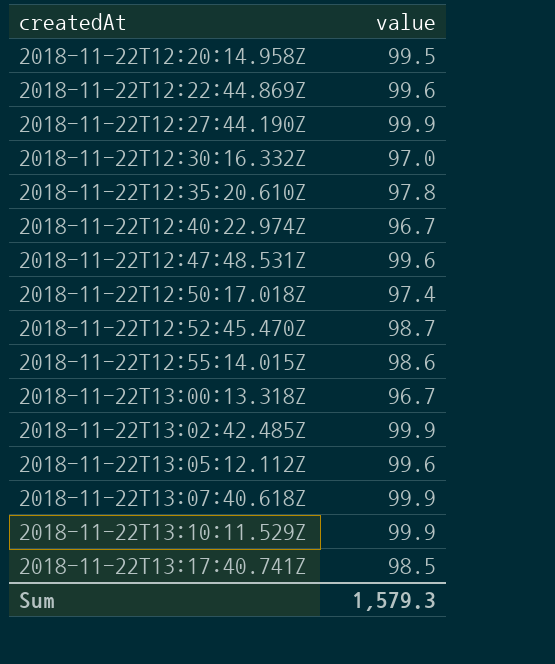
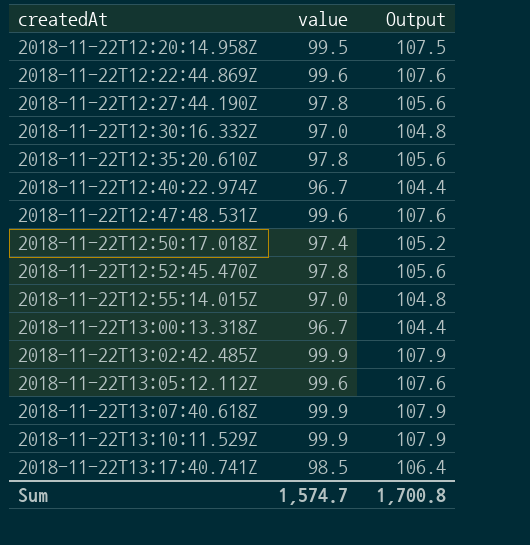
column Output | formula: none -> [value] * 1.08
2018-11-22T12:27:44.190Z | value: 99.9 -> 97.8
2018-11-22T12:52:45.470Z | value: 98.7 -> 97.8
2018-11-22T12:55:14.015Z | value: 98.6 -> 97.0
Sum | value: 1,579.3 -> 1,574.7

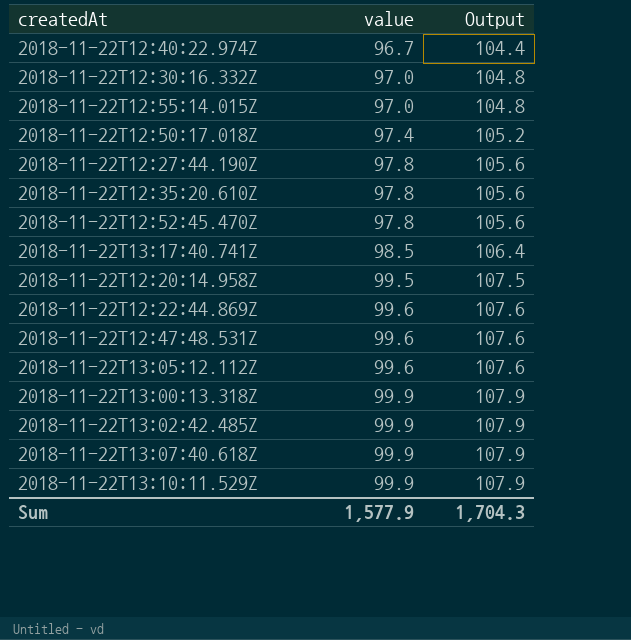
row order: createdAt ascending -> value ascending
2018-11-22T13:00:13.318Z | value: 96.7 -> 99.9
2018-11-22T13:00:13.318Z | Output: 104.4 -> 107.9
Sum | value: 1,574.7 -> 1,577.9
Sum | Output: 1,700.8 -> 1,704.3

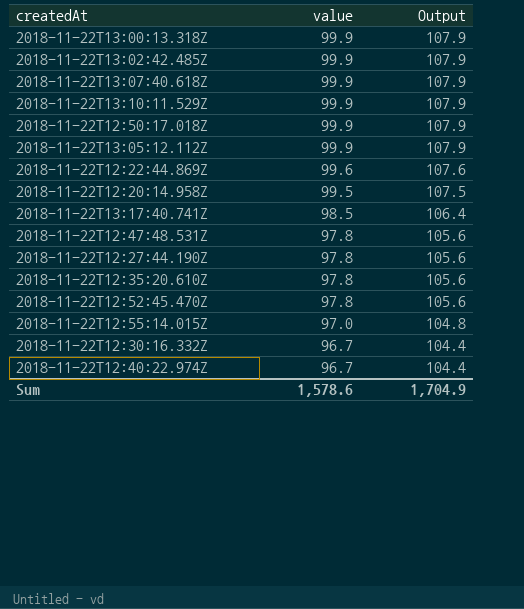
row order: value ascending -> value descending
2018-11-22T12:50:17.018Z | value: 97.4 -> 99.9
2018-11-22T12:50:17.018Z | Output: 105.2 -> 107.9
2018-11-22T13:05:12.112Z | value: 99.6 -> 99.9
2018-11-22T13:05:12.112Z | Output: 107.6 -> 107.9
2018-11-22T12:47:48.531Z | value: 99.6 -> 97.8
2018-11-22T12:47:48.531Z | Output: 107.6 -> 105.6
2018-11-22T12:30:16.332Z | value: 97.0 -> 96.7
2018-11-22T12:30:16.332Z | Output: 104.8 -> 104.4
Sum | value: 1,577.9 -> 1,578.6
Sum | Output: 1,704.3 -> 1,704.9

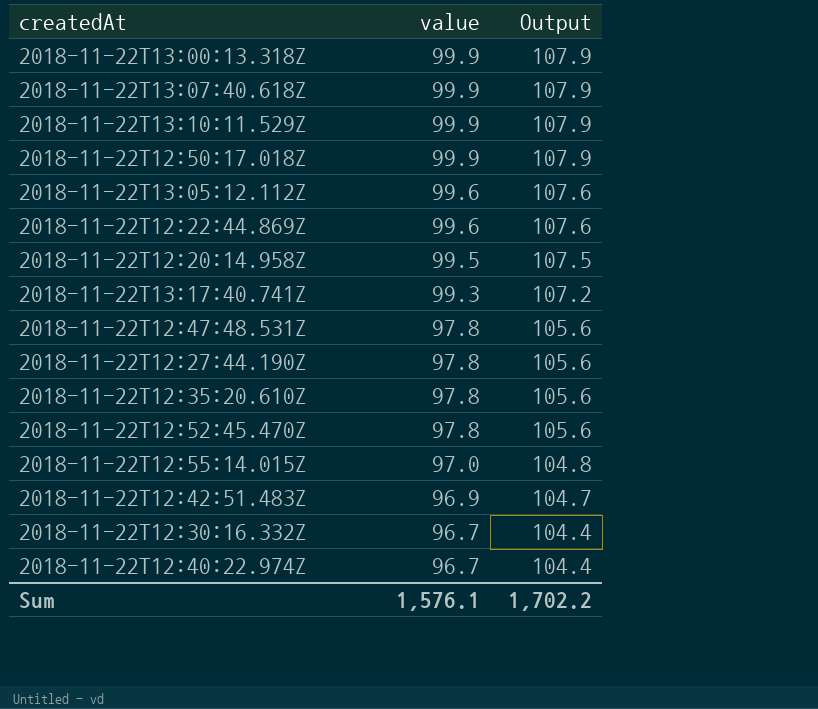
row 2018-11-22T13:02:42.485Z: 99.9 | 107.9 -> none
2018-11-22T13:05:12.112Z | value: 99.9 -> 99.6
2018-11-22T13:05:12.112Z | Output: 107.9 -> 107.6
2018-11-22T13:17:40.741Z | value: 98.5 -> 99.3
2018-11-22T13:17:40.741Z | Output: 106.4 -> 107.2
row 2018-11-22T12:42:51.483Z: none -> 96.9 | 104.7
Sum | value: 1,578.6 -> 1,576.1
Sum | Output: 1,704.9 -> 1,702.2

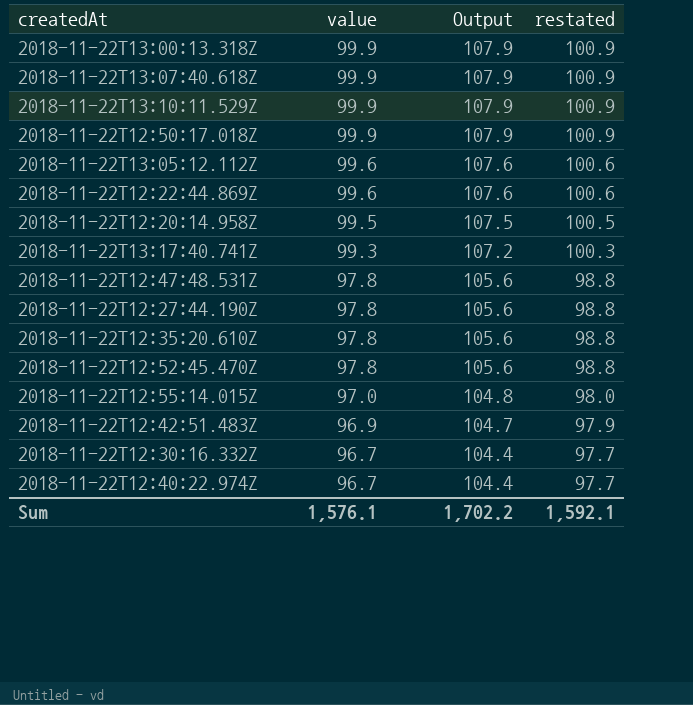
column restated | formula: none -> [value] + 1

